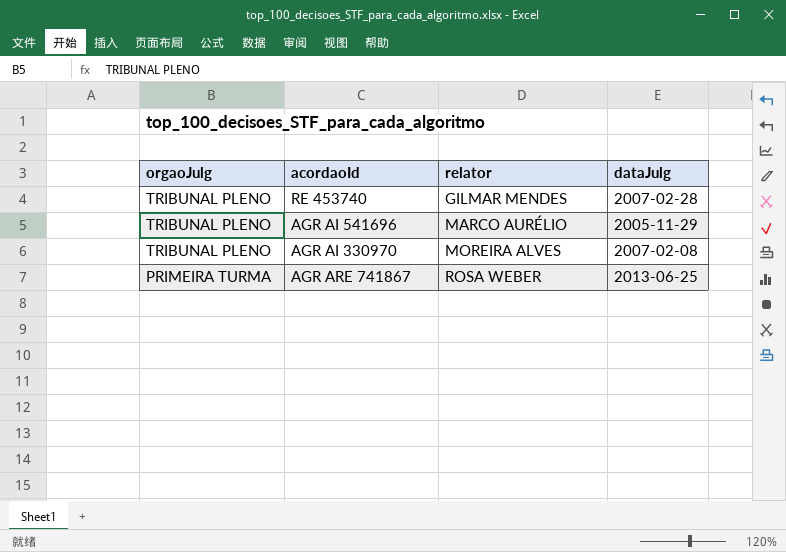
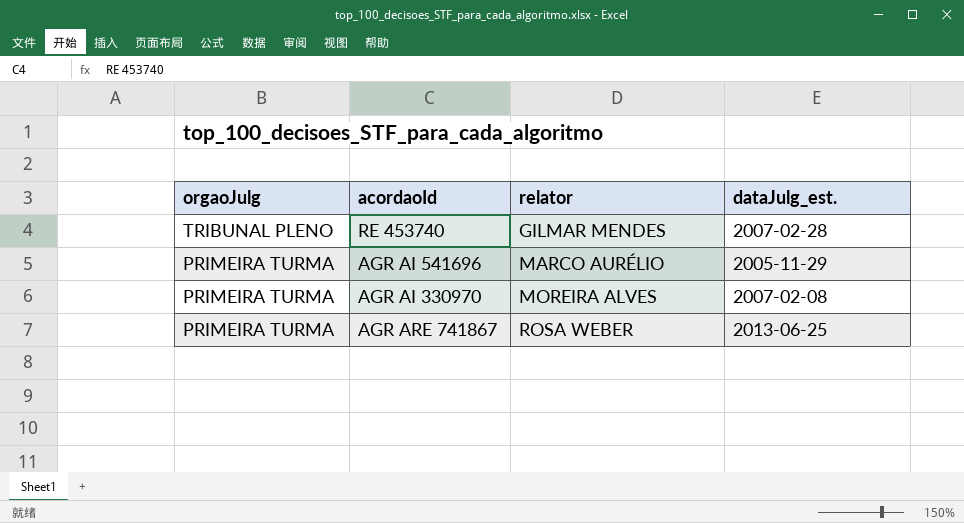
column name: dataJulg -> dataJulg_est.
AGR AI 541696 | orgaoJulg: TRIBUNAL PLENO -> PRIMEIRA TURMA
AGR AI 330970 | orgaoJulg: TRIBUNAL PLENO -> PRIMEIRA TURMA

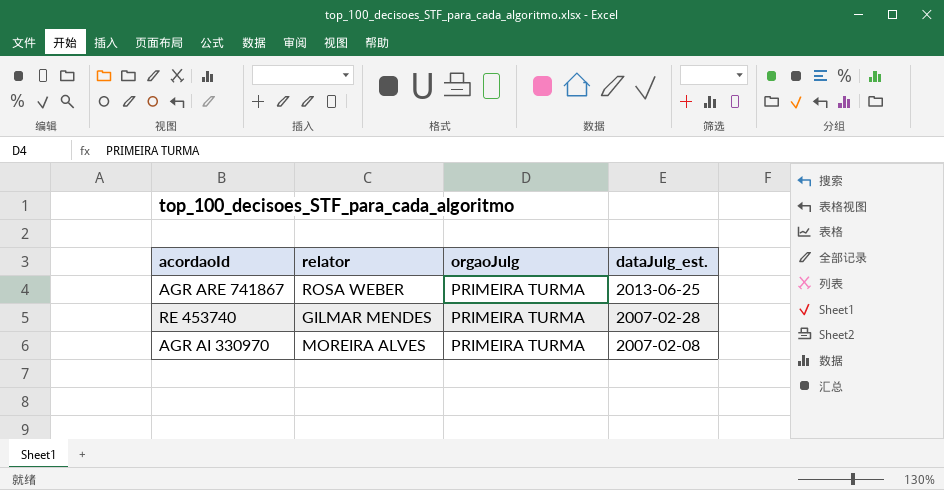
row order: orgaoJulg descending -> dataJulg_est. descending
column orgaoJulg | position: 1 -> 3
row AGR AI 541696: PRIMEIRA TURMA | MARCO AURÉLIO | 2005-11-29 -> none
RE 453740 | orgaoJulg: TRIBUNAL PLENO -> PRIMEIRA TURMA

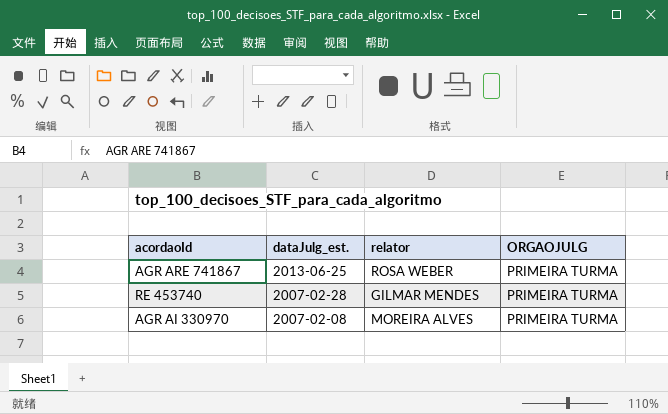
column dataJulg_est. | position: 4 -> 2
column name: orgaoJulg -> ORGAOJULG

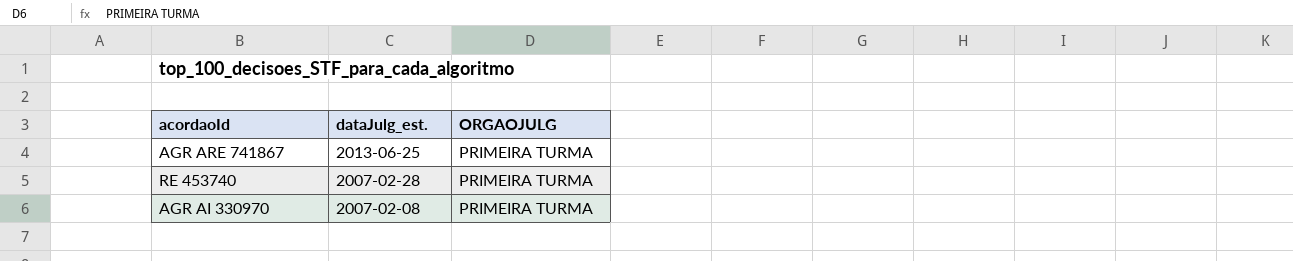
column relator | position: 3 -> none

